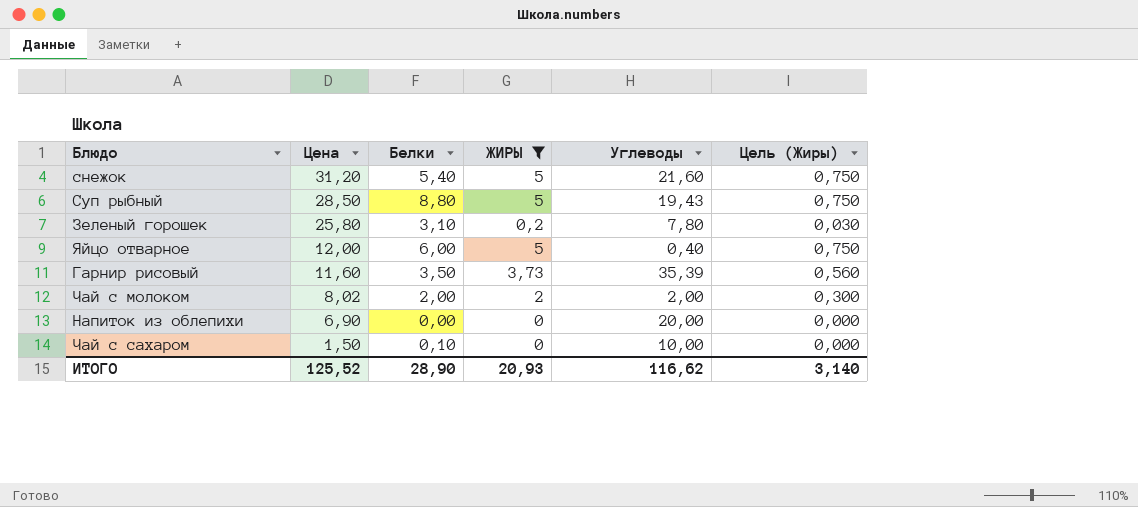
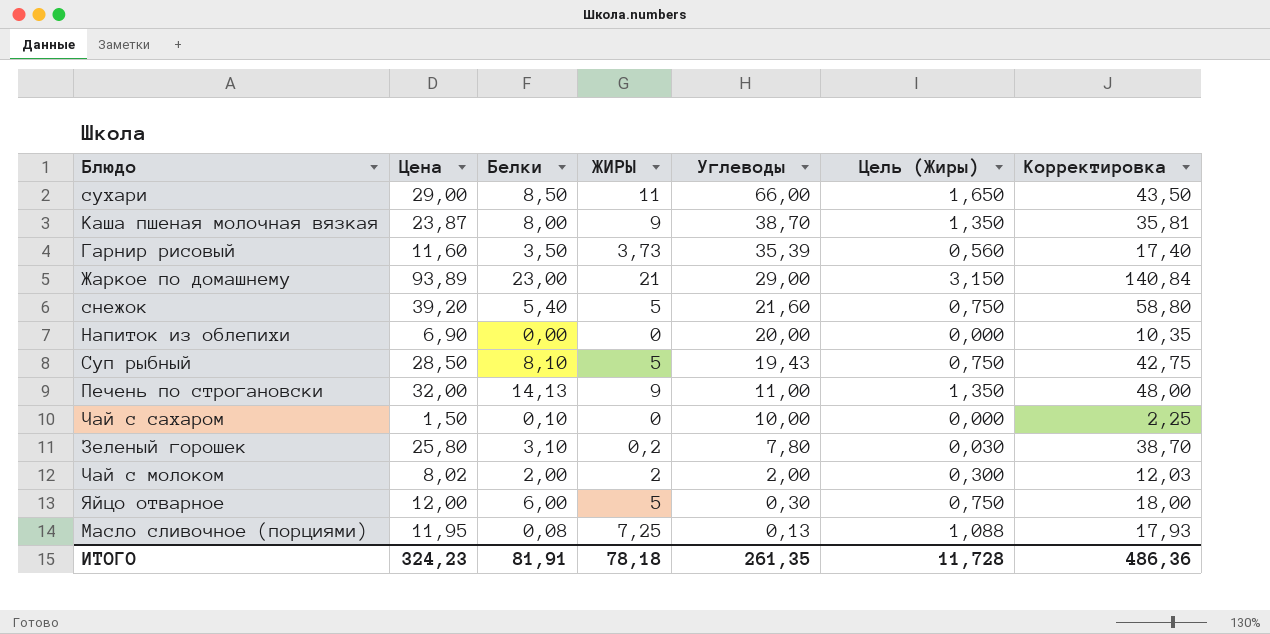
filter: ЖИРЫ <= 5 -> none
row order: Цена descending -> Углеводы descending
column Корректировка | formula: none -> [Цена] * 1,5
снежок | Цена: 31,20 -> 39,20
Суп рыбный | Белки: 8,80 -> 8,10
Яйцо отварное | Углеводы: 0,40 -> 0,30
ИТОГО | Цена: 125,52 -> 324,23
ИТОГО | Белки: 28,90 -> 81,91
ИТОГО | ЖИРЫ: 20,93 -> 78,18
ИТОГО | Углеводы: 116,62 -> 261,35
ИТОГО | Цель (Жиры): 3,140 -> 11,728

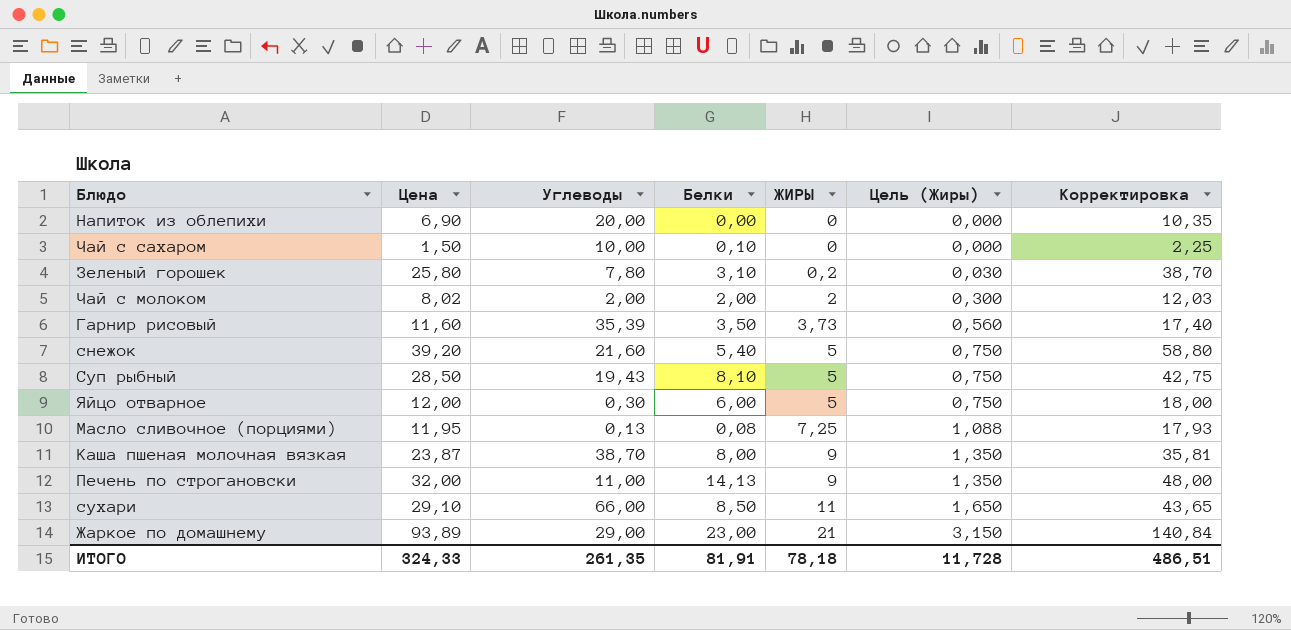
row order: Углеводы descending -> ЖИРЫ ascending
column Углеводы | position: 5 -> 3
сухари | Цена: 29,00 -> 29,10
сухари | Корректировка: 43,50 -> 43,65
ИТОГО | Цена: 324,23 -> 324,33
ИТОГО | Корректировка: 486,36 -> 486,51

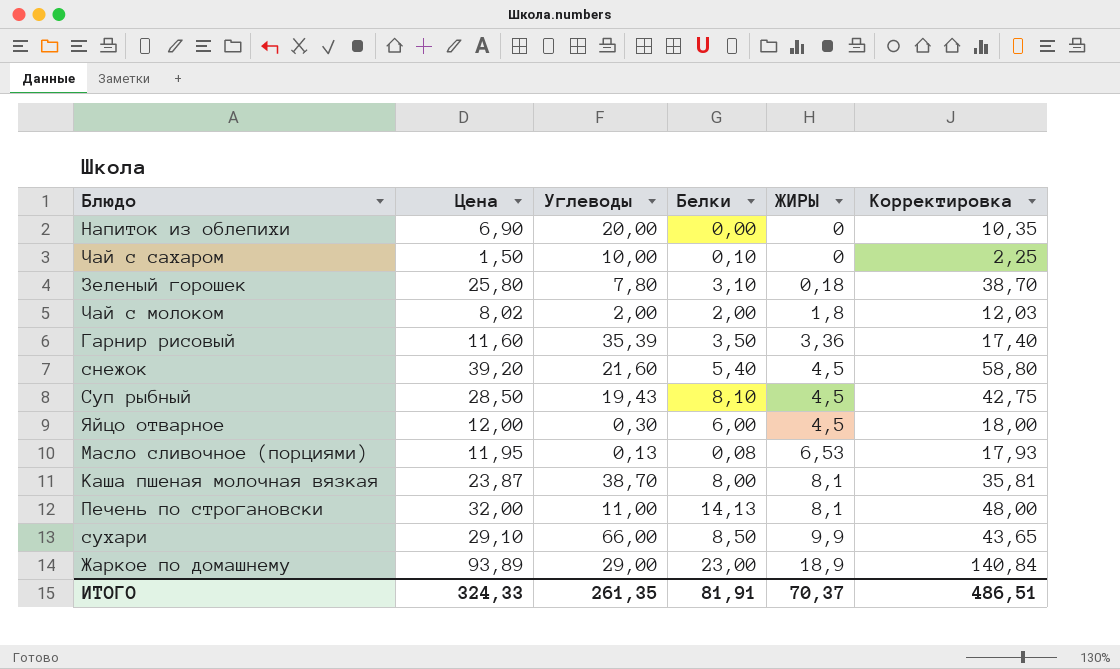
column Цель (Жиры) | formula: [ЖИРЫ] * 0,15 -> none
Зеленый горошек | ЖИРЫ: 0,2 -> 0,18
Чай с молоком | ЖИРЫ: 2 -> 1,8
Гарнир рисовый | ЖИРЫ: 3,73 -> 3,36
снежок | ЖИРЫ: 5 -> 4,5
Суп рыбный | ЖИРЫ: 5 -> 4,5
Яйцо отварное | ЖИРЫ: 5 -> 4,5
Масло сливочное (порциями) | ЖИРЫ: 7,25 -> 6,53
Каша пшеная молочная вязкая | ЖИРЫ: 9 -> 8,1
Печень по строгановски | ЖИРЫ: 9 -> 8,1
сухари | ЖИРЫ: 11 -> 9,9
Жаркое по домашнему | ЖИРЫ: 21 -> 18,9
ИТОГО | ЖИРЫ: 78,18 -> 70,37

